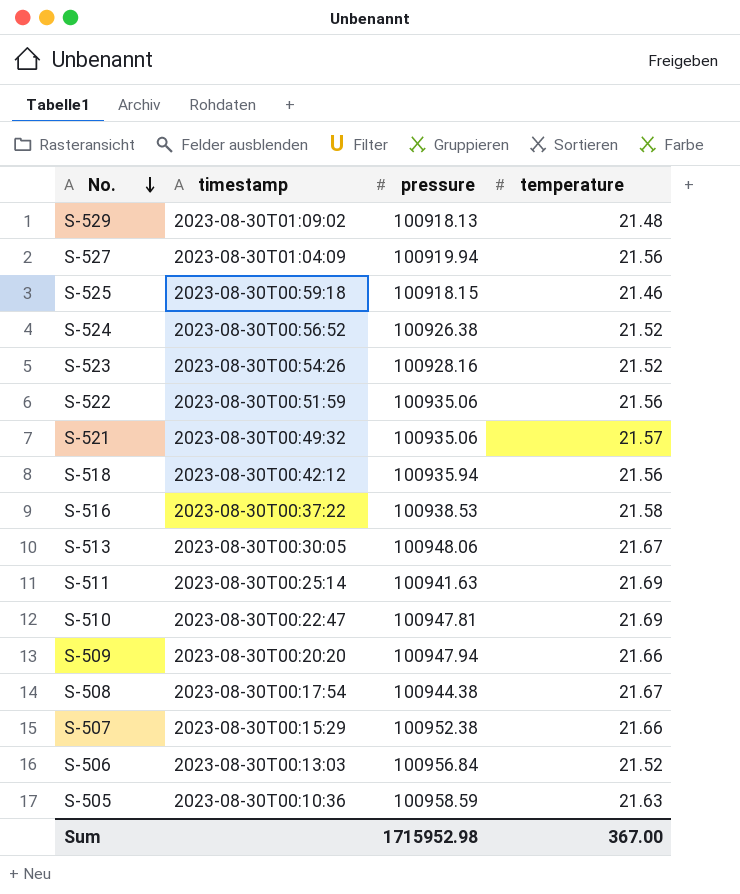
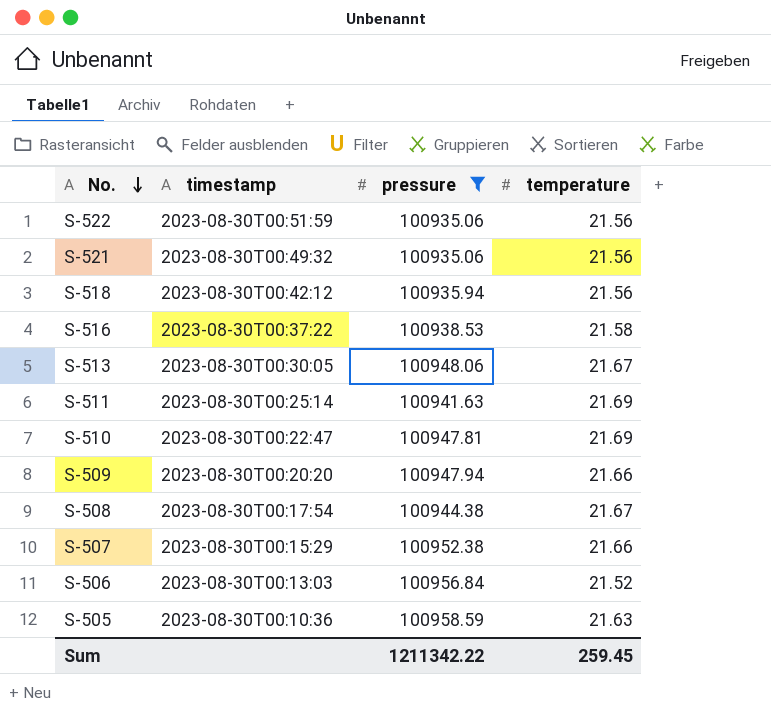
filter: none -> pressure >= 100935.06
S-521 | temperature: 21.57 -> 21.56
Sum | pressure: 1715952.98 -> 1211342.22
Sum | temperature: 367.00 -> 259.45

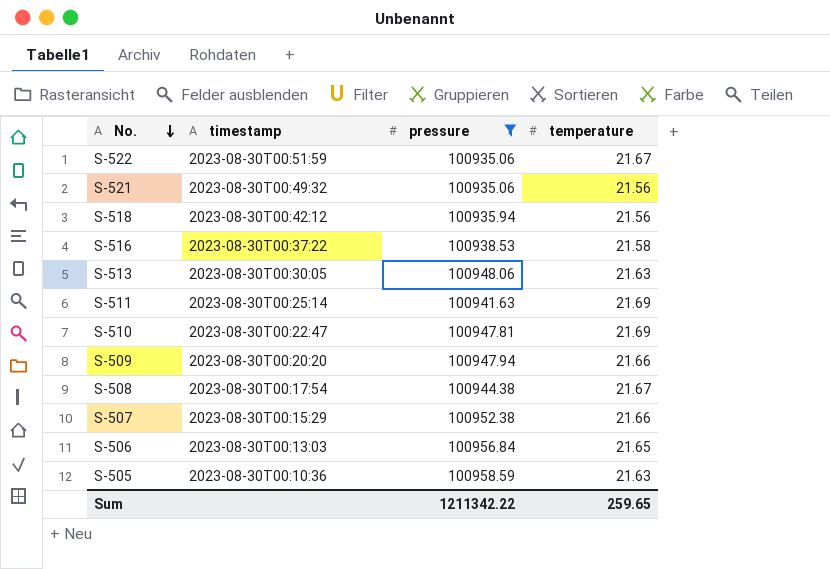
S-522 | temperature: 21.56 -> 21.67
S-513 | temperature: 21.67 -> 21.63
S-506 | temperature: 21.52 -> 21.65
Sum | temperature: 259.45 -> 259.65

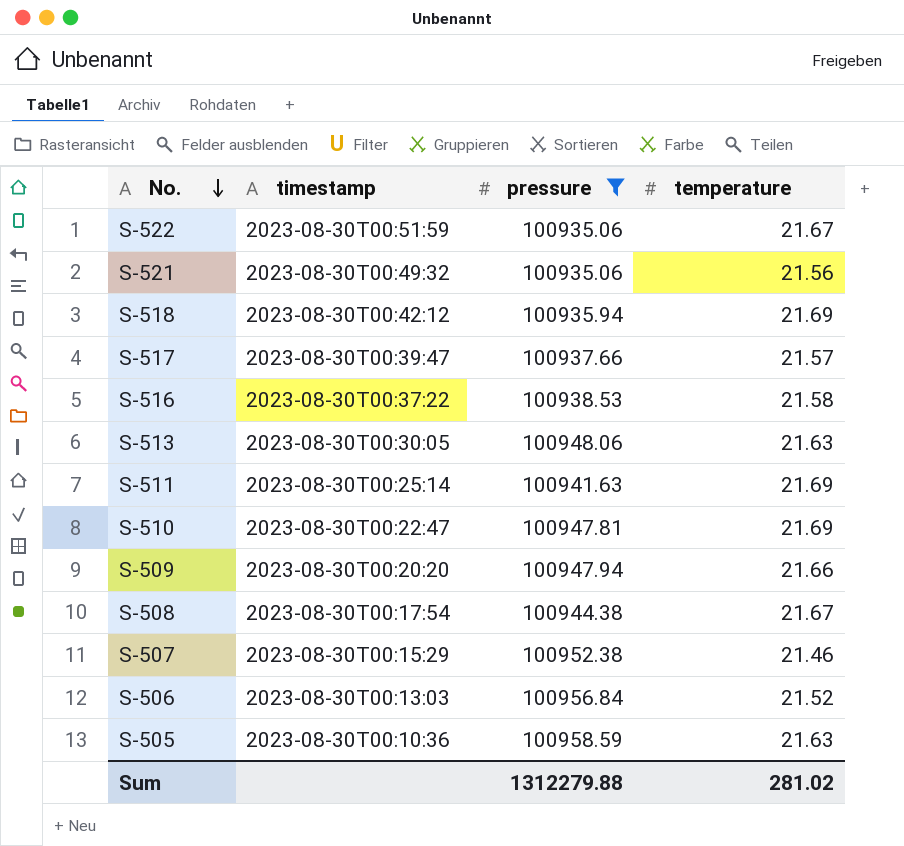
S-518 | temperature: 21.56 -> 21.69
row S-517: none -> 2023-08-30T00:39:47 | 100937.66 | 21.57
S-507 | temperature: 21.66 -> 21.46
S-506 | temperature: 21.65 -> 21.52
Sum | pressure: 1211342.22 -> 1312279.88
Sum | temperature: 259.65 -> 281.02

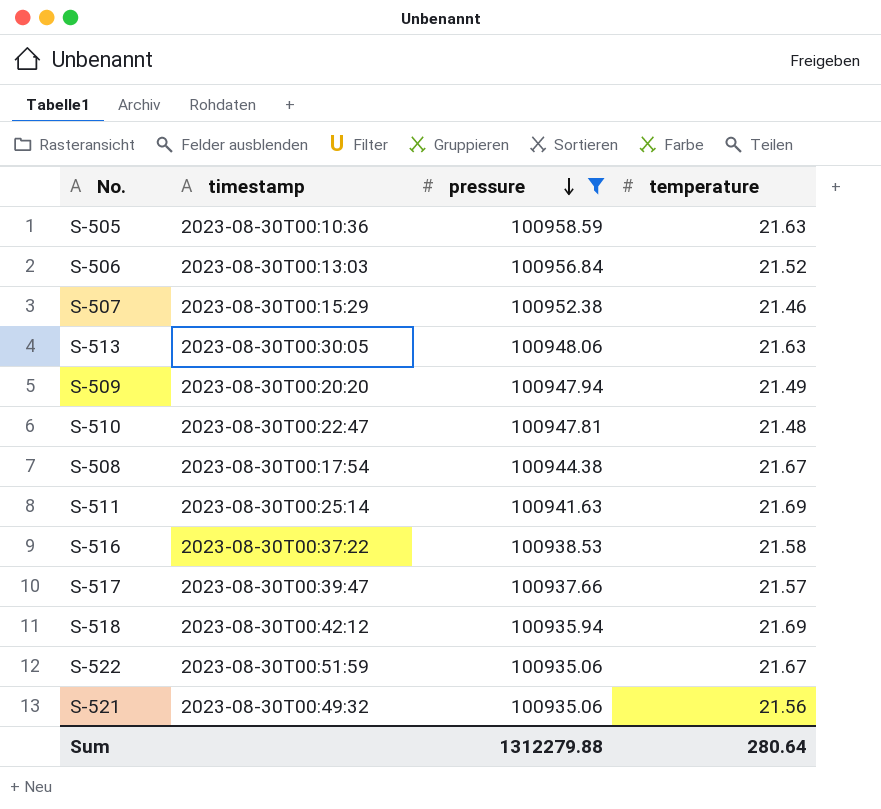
row order: No. descending -> pressure descending
S-509 | temperature: 21.66 -> 21.49
S-510 | temperature: 21.69 -> 21.48
Sum | temperature: 281.02 -> 280.64

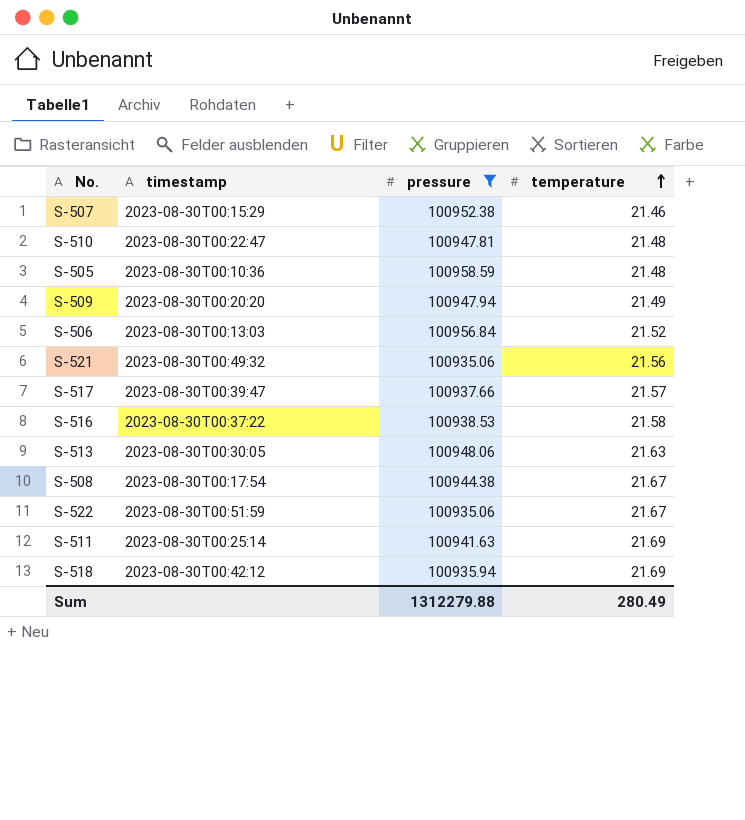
row order: pressure descending -> temperature ascending
S-505 | temperature: 21.63 -> 21.48
Sum | temperature: 280.64 -> 280.49

